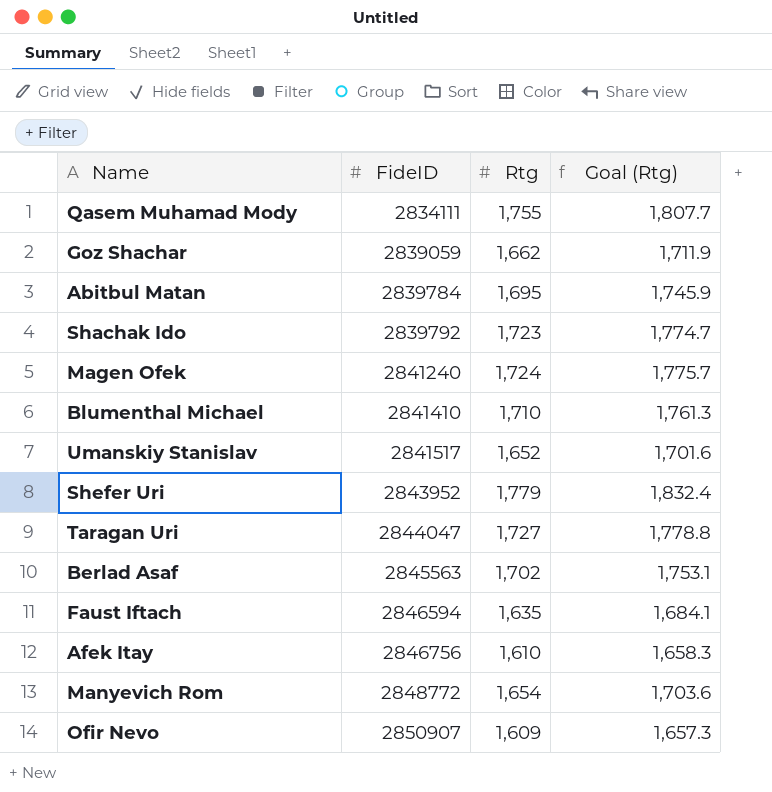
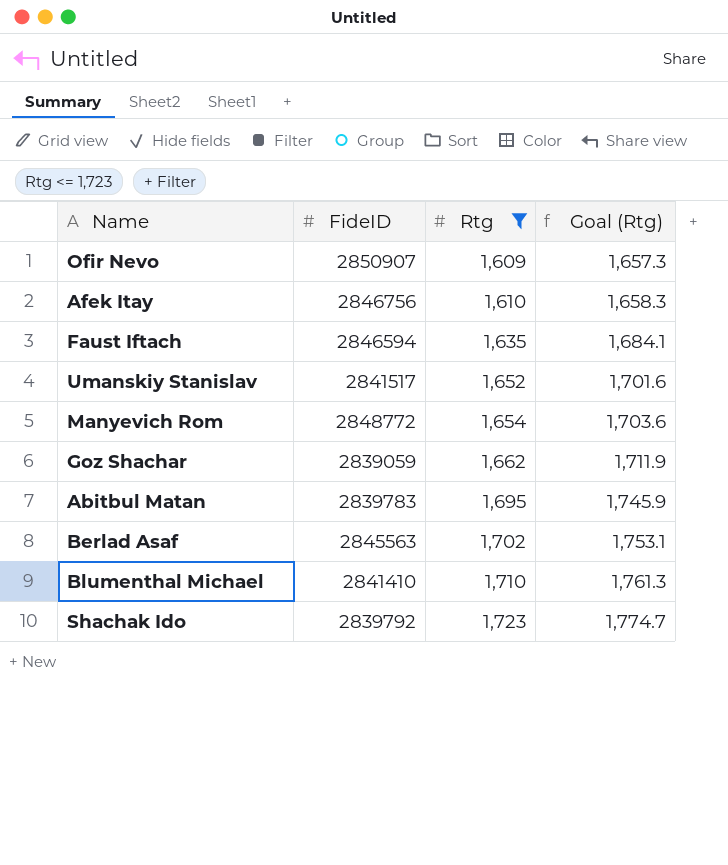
filter: none -> Rtg <= 1,723
row order: FideID ascending -> Rtg ascending
Abitbul Matan | FideID: 2839784 -> 2839783

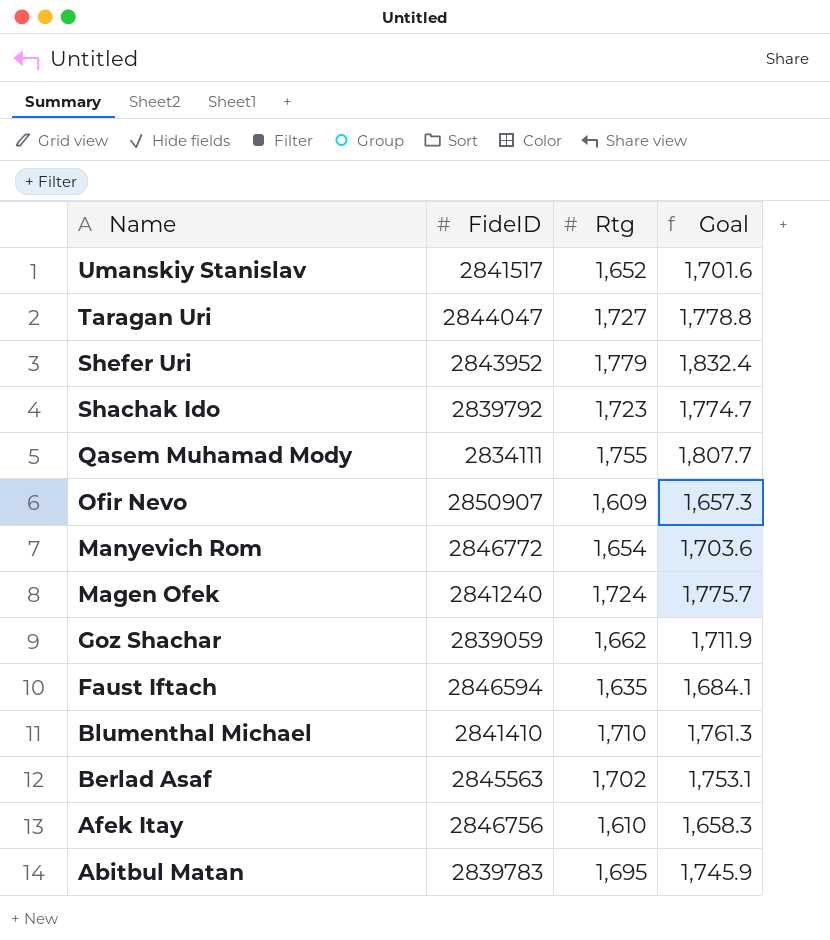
filter: Rtg <= 1,723 -> none
row order: Rtg ascending -> Name descending
column name: Goal (Rtg) -> Goal
Manyevich Rom | FideID: 2848772 -> 2846772

